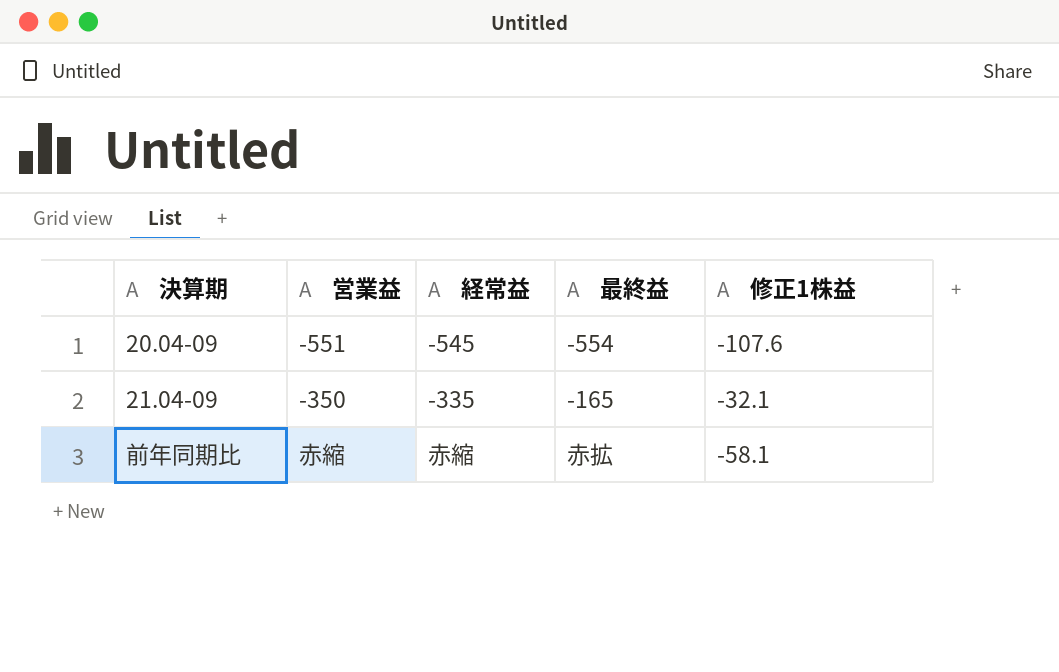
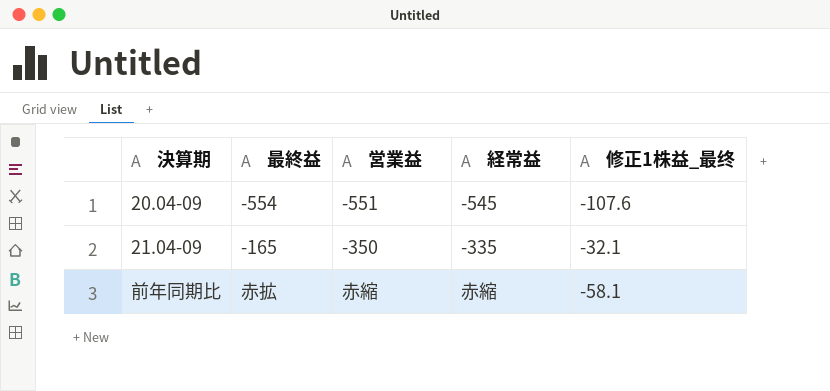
column 最終益 | position: 4 -> 2
column name: 修正1株益 -> 修正1株益_最终

